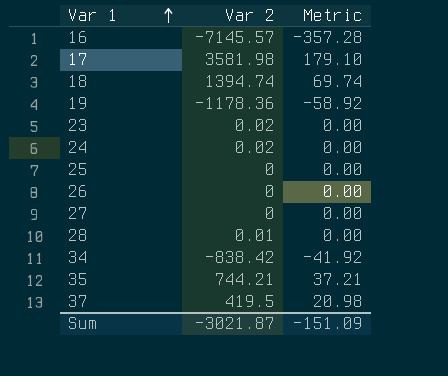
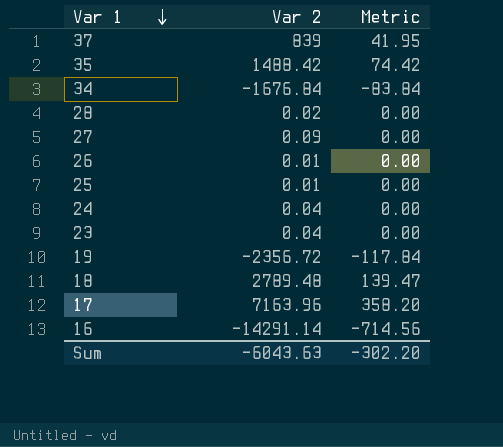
row order: Var 1 ascending -> Var 1 descending
37 | Var 2: 419.5 -> 839
37 | Metric: 20.98 -> 41.95
35 | Var 2: 744.21 -> 1488.42
35 | Metric: 37.21 -> 74.42
34 | Var 2: -838.42 -> -1676.84
34 | Metric: -41.92 -> -83.84
28 | Var 2: 0.01 -> 0.02
27 | Var 2: 0 -> 0.09
26 | Var 2: 0 -> 0.01
25 | Var 2: 0 -> 0.01
24 | Var 2: 0.02 -> 0.04
23 | Var 2: 0.02 -> 0.04
19 | Var 2: -1178.36 -> -2356.72
19 | Metric: -58.92 -> -117.84
18 | Var 2: 1394.74 -> 2789.48
18 | Metric: 69.74 -> 139.47
17 | Var 2: 3581.98 -> 7163.96
17 | Metric: 179.10 -> 358.20
16 | Var 2: -7145.57 -> -14291.14
16 | Metric: -357.28 -> -714.56
Sum | Var 2: -3021.87 -> -6043.63
Sum | Metric: -151.09 -> -302.20

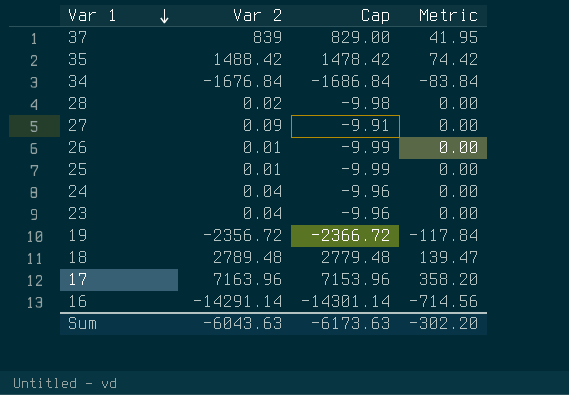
column Cap | formula: none -> [Var 2] - 10

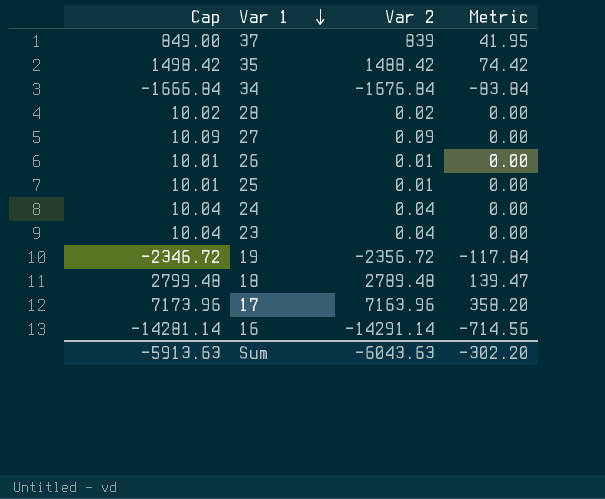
column Cap | formula: [Var 2] - 10 -> [Var 2] + 10
column Cap | position: 3 -> 1
Sum | Cap: -6173.63 -> -5913.63

